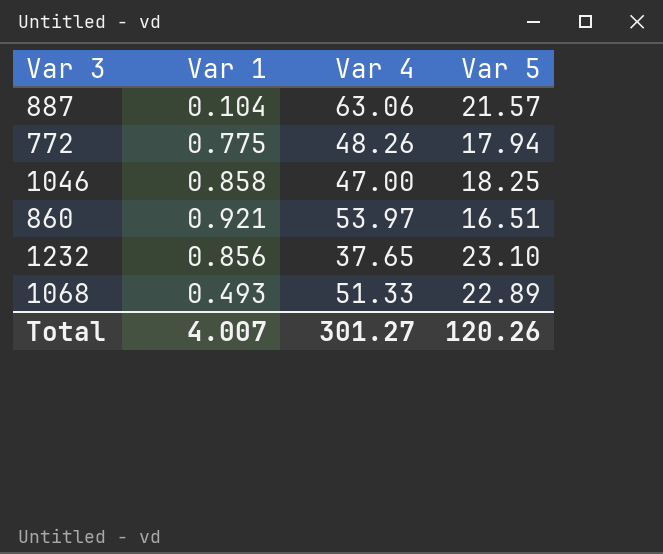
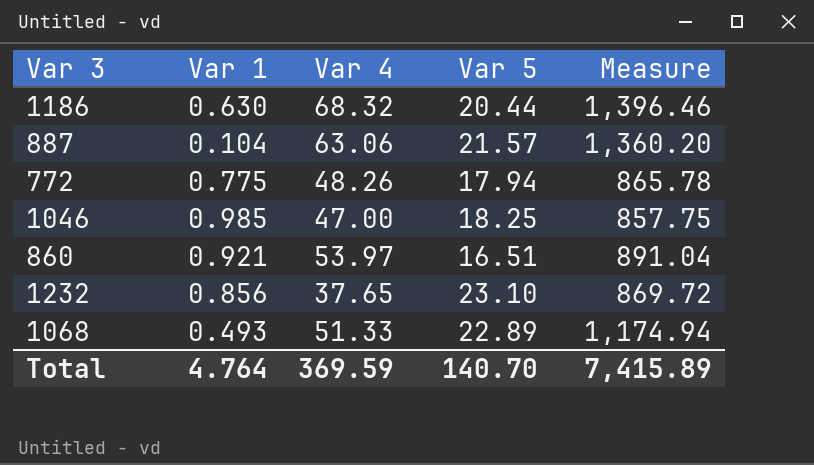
column Measure | formula: none -> [Var 4] * [Var 5]
row 1186: none -> 0.630 | 68.32 | 20.44 | 1,396.46
1046 | Var 1: 0.858 -> 0.985
Total | Var 1: 4.007 -> 4.764
Total | Var 4: 301.27 -> 369.59
Total | Var 5: 120.26 -> 140.70

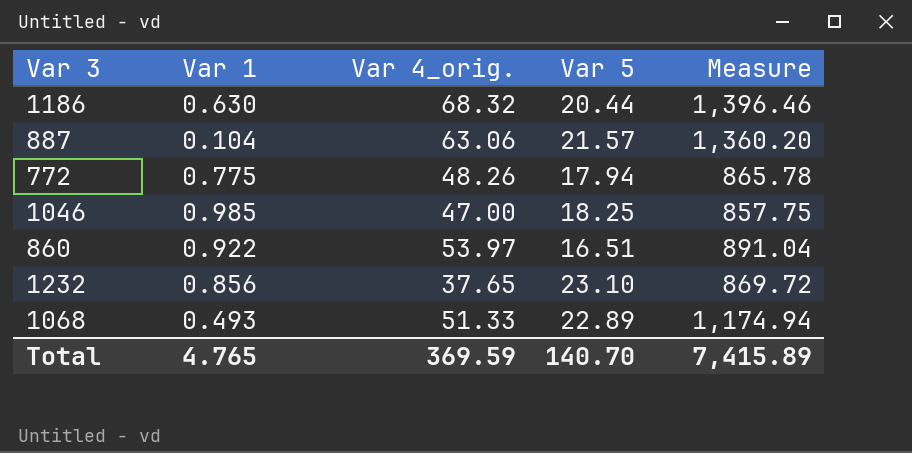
column name: Var 4 -> Var 4_orig.
860 | Var 1: 0.921 -> 0.922
Total | Var 1: 4.764 -> 4.765

